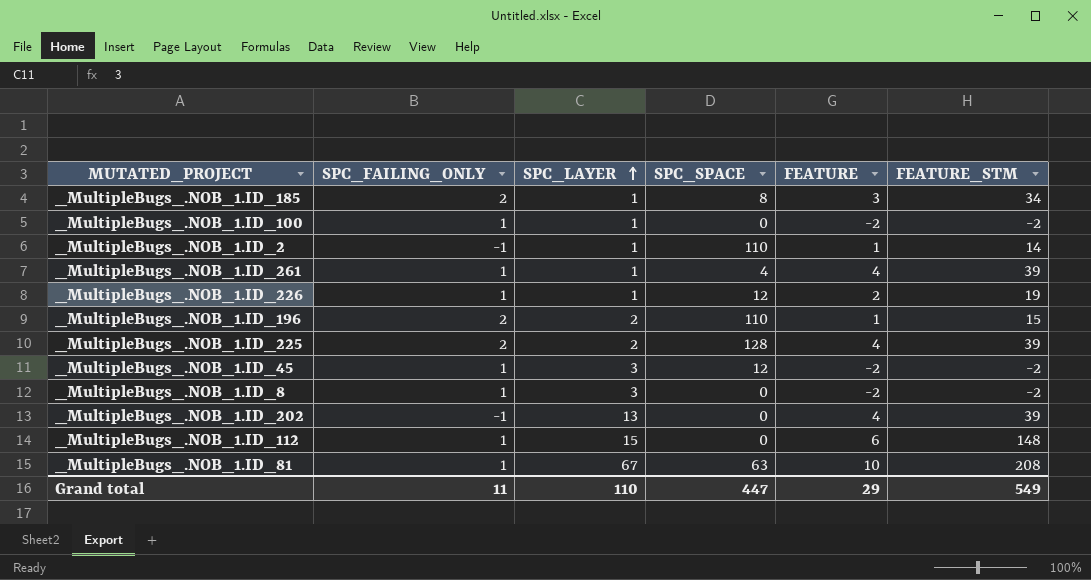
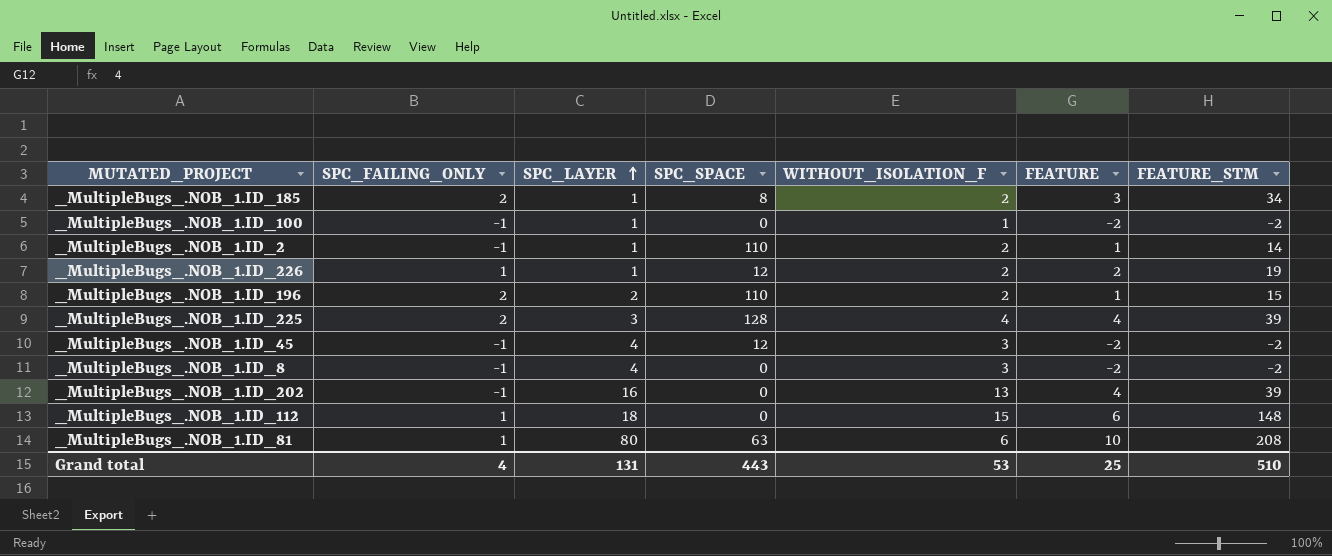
column WITHOUT_ISOLATION_F | position: none -> 5
row _MultipleBugs_.NOB_1.ID_261: 1 | 1 | 4 | 4 | 39 -> none
_MultipleBugs_.NOB_1.ID_100 | SPC_FAILING_ONLY: 1 -> -1
_MultipleBugs_.NOB_1.ID_225 | SPC_LAYER: 2 -> 3
_MultipleBugs_.NOB_1.ID_45 | SPC_FAILING_ONLY: 1 -> -1
_MultipleBugs_.NOB_1.ID_45 | SPC_LAYER: 3 -> 4
_MultipleBugs_.NOB_1.ID_8 | SPC_FAILING_ONLY: 1 -> -1
_MultipleBugs_.NOB_1.ID_8 | SPC_LAYER: 3 -> 4
_MultipleBugs_.NOB_1.ID_202 | SPC_LAYER: 13 -> 16
_MultipleBugs_.NOB_1.ID_112 | SPC_LAYER: 15 -> 18
_MultipleBugs_.NOB_1.ID_81 | SPC_LAYER: 67 -> 80
Grand total | SPC_FAILING_ONLY: 11 -> 4
Grand total | SPC_LAYER: 110 -> 131
Grand total | SPC_SPACE: 447 -> 443
Grand total | FEATURE: 29 -> 25
Grand total | FEATURE_STM: 549 -> 510

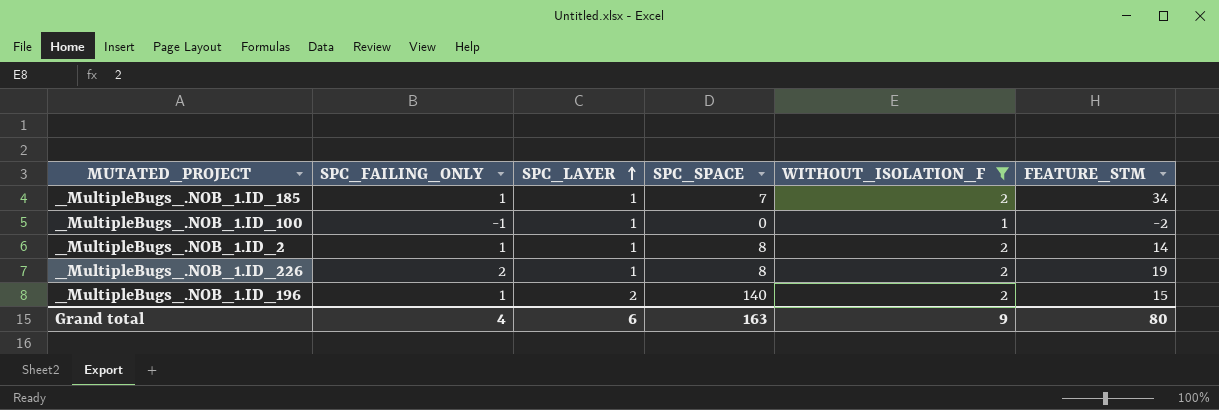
filter: none -> WITHOUT_ISOLATION_F <= 2
column FEATURE | position: 6 -> none
_MultipleBugs_.NOB_1.ID_185 | SPC_FAILING_ONLY: 2 -> 1
_MultipleBugs_.NOB_1.ID_185 | SPC_SPACE: 8 -> 7
_MultipleBugs_.NOB_1.ID_2 | SPC_FAILING_ONLY: -1 -> 1
_MultipleBugs_.NOB_1.ID_2 | SPC_SPACE: 110 -> 8
_MultipleBugs_.NOB_1.ID_226 | SPC_FAILING_ONLY: 1 -> 2
_MultipleBugs_.NOB_1.ID_226 | SPC_SPACE: 12 -> 8
_MultipleBugs_.NOB_1.ID_196 | SPC_FAILING_ONLY: 2 -> 1
_MultipleBugs_.NOB_1.ID_196 | SPC_SPACE: 110 -> 140
Grand total | SPC_LAYER: 131 -> 6
Grand total | SPC_SPACE: 443 -> 163
Grand total | WITHOUT_ISOLATION_F: 53 -> 9
Grand total | FEATURE_STM: 510 -> 80

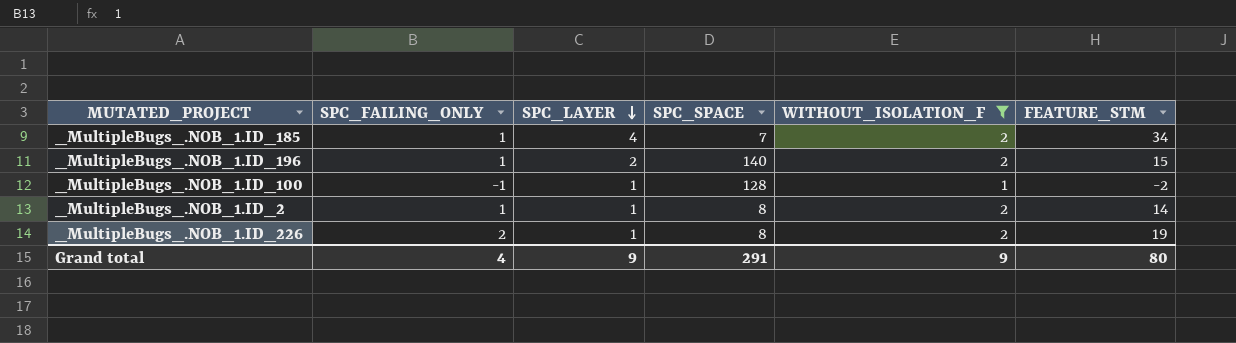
row order: SPC_LAYER ascending -> SPC_LAYER descending
_MultipleBugs_.NOB_1.ID_185 | SPC_LAYER: 1 -> 4
_MultipleBugs_.NOB_1.ID_100 | SPC_SPACE: 0 -> 128
Grand total | SPC_LAYER: 6 -> 9
Grand total | SPC_SPACE: 163 -> 291

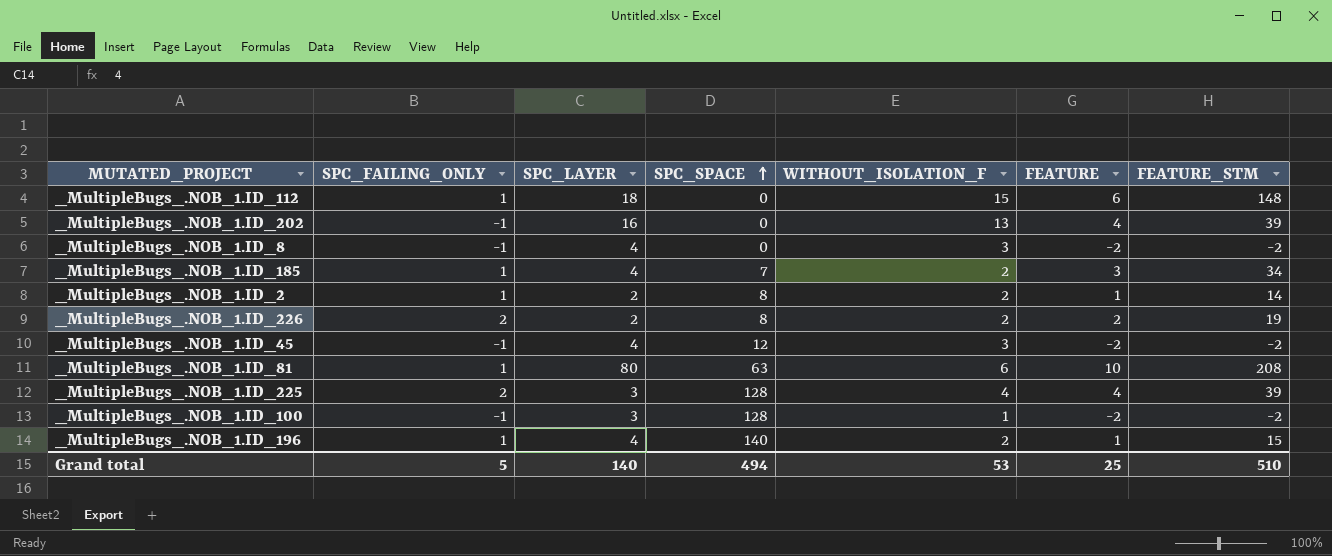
filter: WITHOUT_ISOLATION_F <= 2 -> none
row order: SPC_LAYER descending -> SPC_SPACE ascending
column FEATURE | position: none -> 6
_MultipleBugs_.NOB_1.ID_2 | SPC_LAYER: 1 -> 2
_MultipleBugs_.NOB_1.ID_226 | SPC_LAYER: 1 -> 2
_MultipleBugs_.NOB_1.ID_100 | SPC_LAYER: 1 -> 3
_MultipleBugs_.NOB_1.ID_196 | SPC_LAYER: 2 -> 4
Grand total | SPC_FAILING_ONLY: 4 -> 5
Grand total | SPC_LAYER: 9 -> 140
Grand total | SPC_SPACE: 291 -> 494
Grand total | WITHOUT_ISOLATION_F: 9 -> 53
Grand total | FEATURE_STM: 80 -> 510

